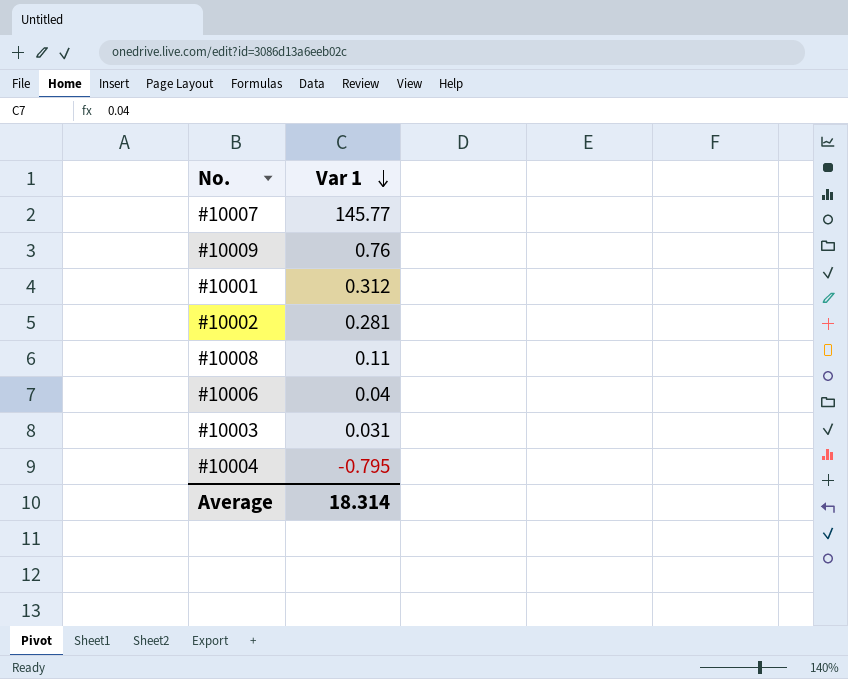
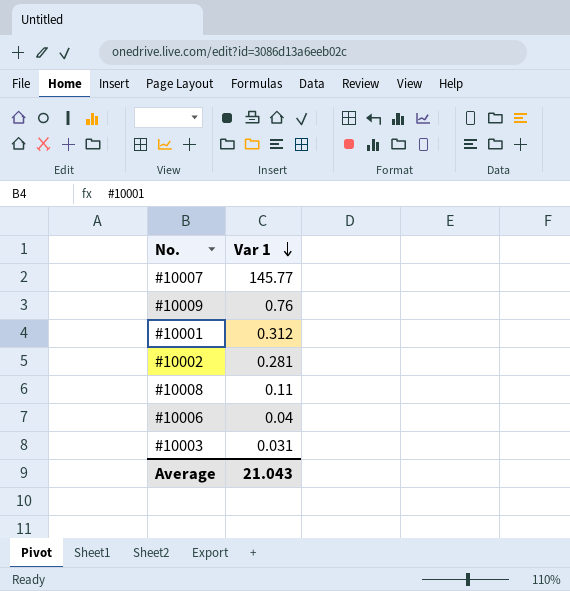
row #10004: -0.795 -> none
Average | Var 1: 18.314 -> 21.043

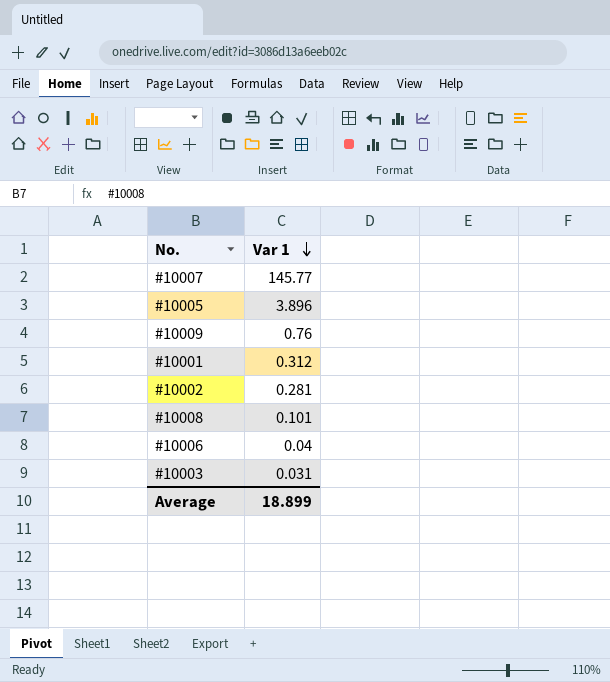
row #10005: none -> 3.896
#10008 | Var 1: 0.11 -> 0.101
Average | Var 1: 21.043 -> 18.899

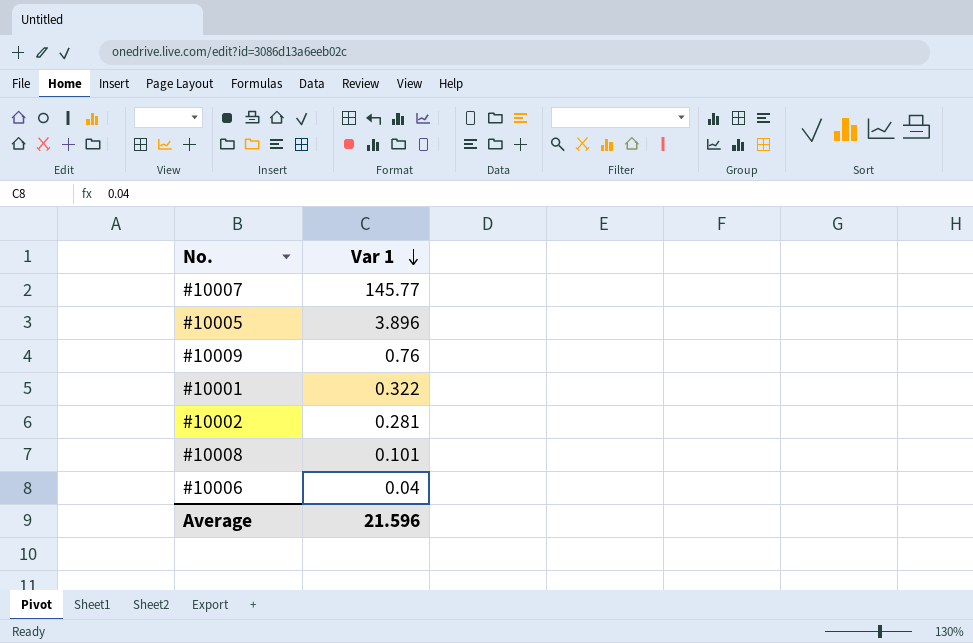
row #10003: 0.031 -> none
#10001 | Var 1: 0.312 -> 0.322
Average | Var 1: 18.899 -> 21.596

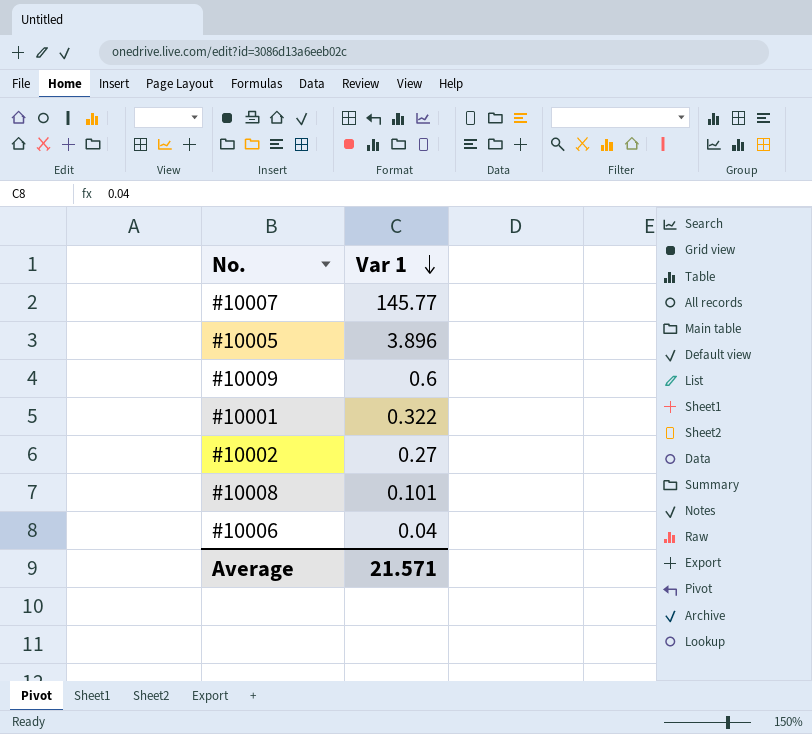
#10009 | Var 1: 0.76 -> 0.6
#10002 | Var 1: 0.281 -> 0.27
Average | Var 1: 21.596 -> 21.571

